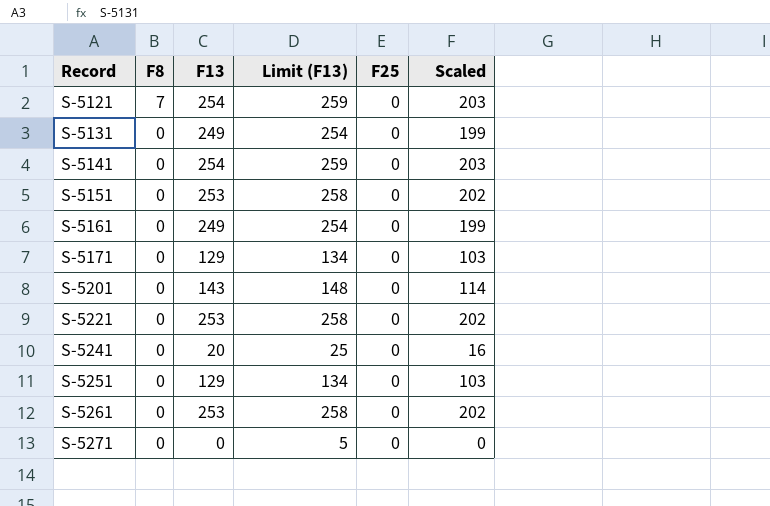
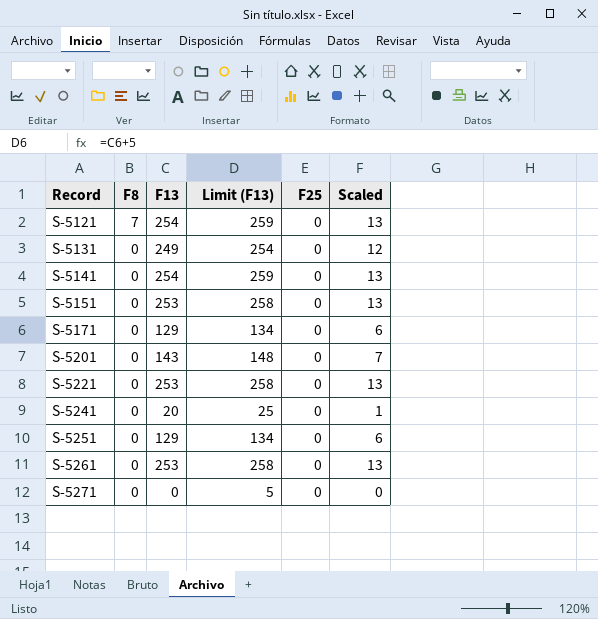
column Scaled | formula: [F13] * 0.8 -> [F13] * 0.05
row S-5161: 0 | 249 | 254 | 0 | 199 -> none

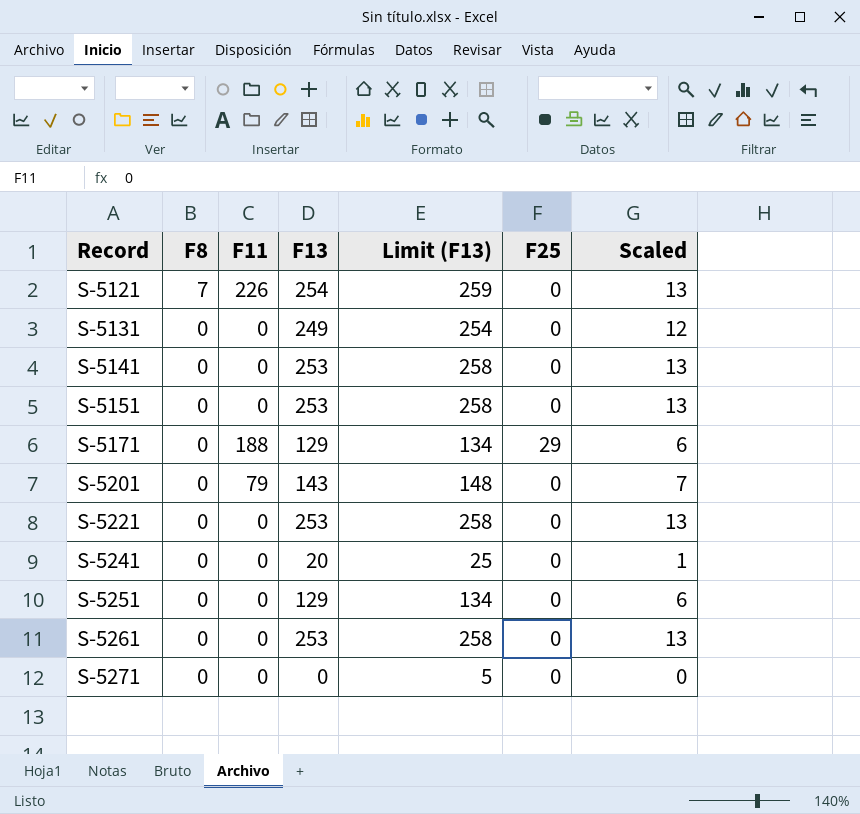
column F11 | position: none -> 3
S-5141 | F13: 254 -> 253
S-5141 | Limit (F13): 259 -> 258
S-5171 | F25: 0 -> 29

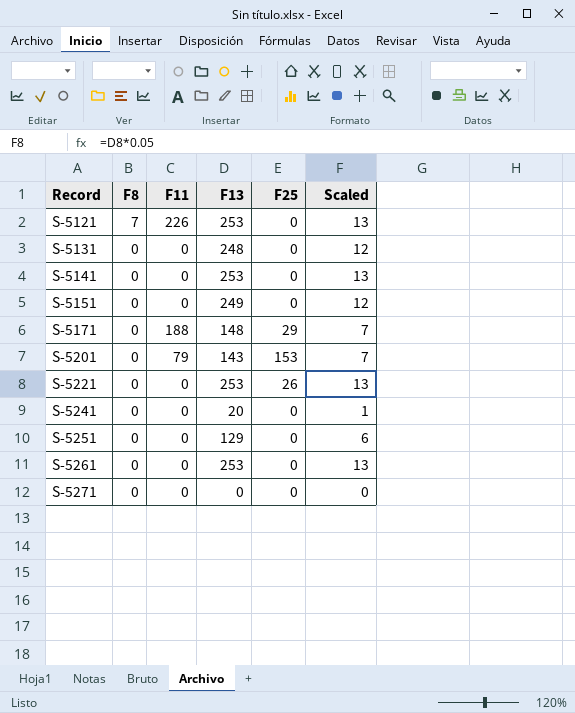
column Limit (F13) | formula: [F13] + 5 -> none
S-5121 | F13: 254 -> 253
S-5131 | F13: 249 -> 248
S-5151 | F13: 253 -> 249
S-5151 | Scaled: 13 -> 12
S-5171 | F13: 129 -> 148
S-5171 | Scaled: 6 -> 7
S-5201 | F25: 0 -> 153
S-5221 | F25: 0 -> 26

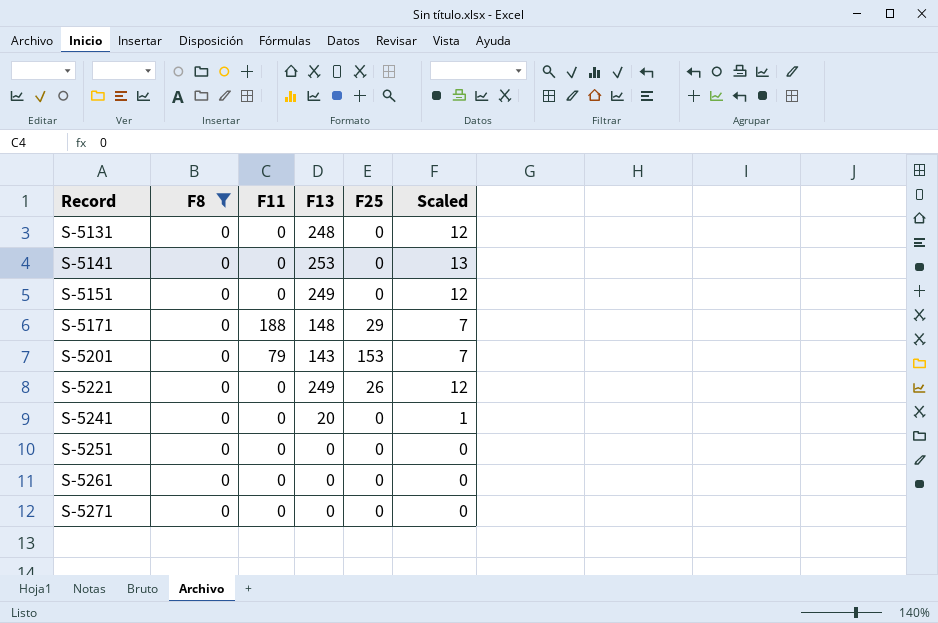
filter: none -> F8 = 0
S-5221 | F13: 253 -> 249
S-5221 | Scaled: 13 -> 12
S-5251 | F13: 129 -> 0
S-5251 | Scaled: 6 -> 0
S-5261 | F13: 253 -> 0
S-5261 | Scaled: 13 -> 0

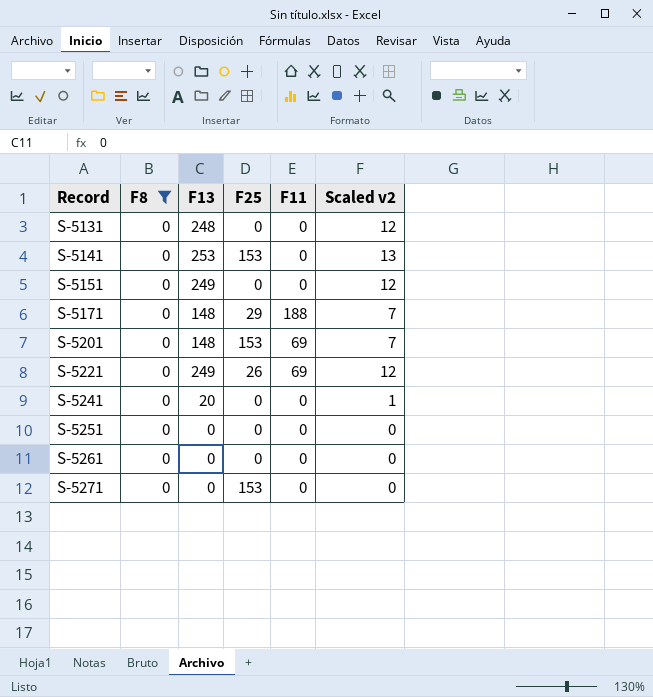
column F11 | position: 3 -> 5
column name: Scaled -> Scaled v2
S-5141 | F25: 0 -> 153
S-5201 | F13: 143 -> 148
S-5201 | F11: 79 -> 69
S-5221 | F11: 0 -> 69
S-5271 | F25: 0 -> 153

